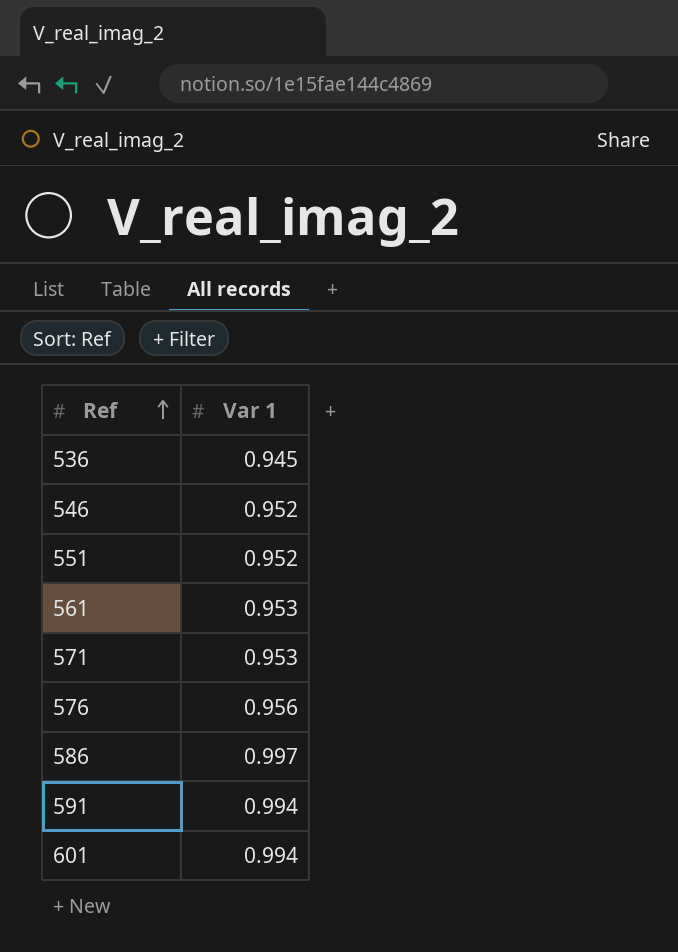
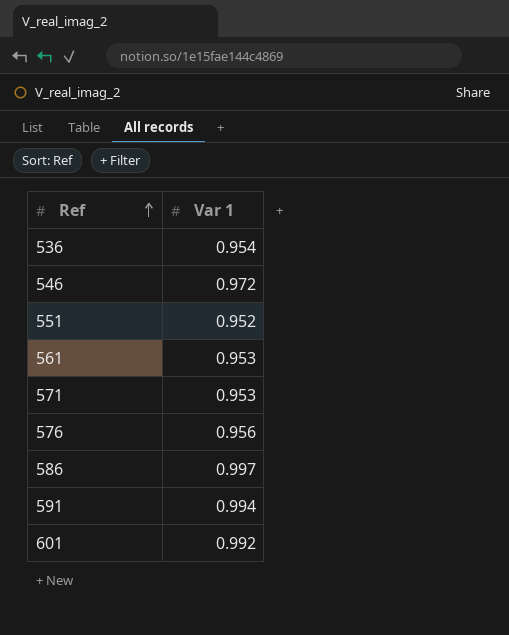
536 | Var 1: 0.945 -> 0.954
546 | Var 1: 0.952 -> 0.972
601 | Var 1: 0.994 -> 0.992

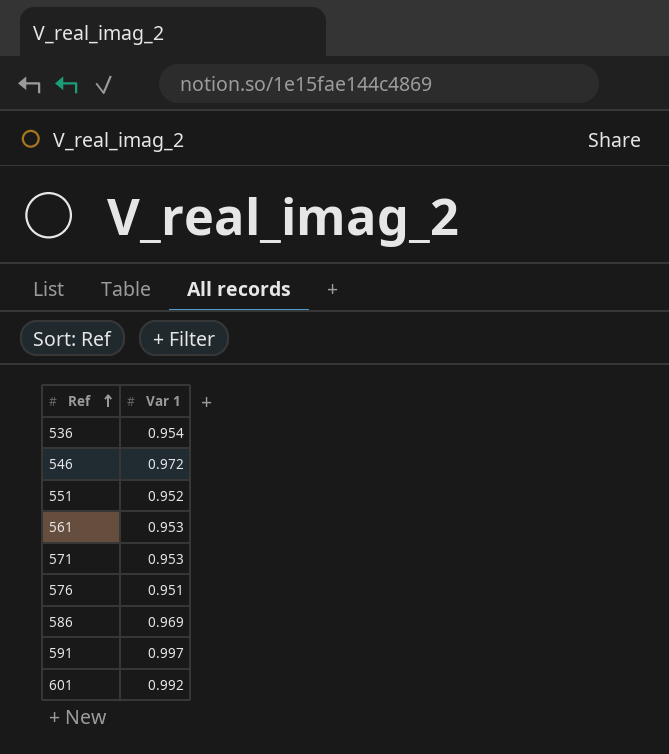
576 | Var 1: 0.956 -> 0.951
586 | Var 1: 0.997 -> 0.969
591 | Var 1: 0.994 -> 0.997

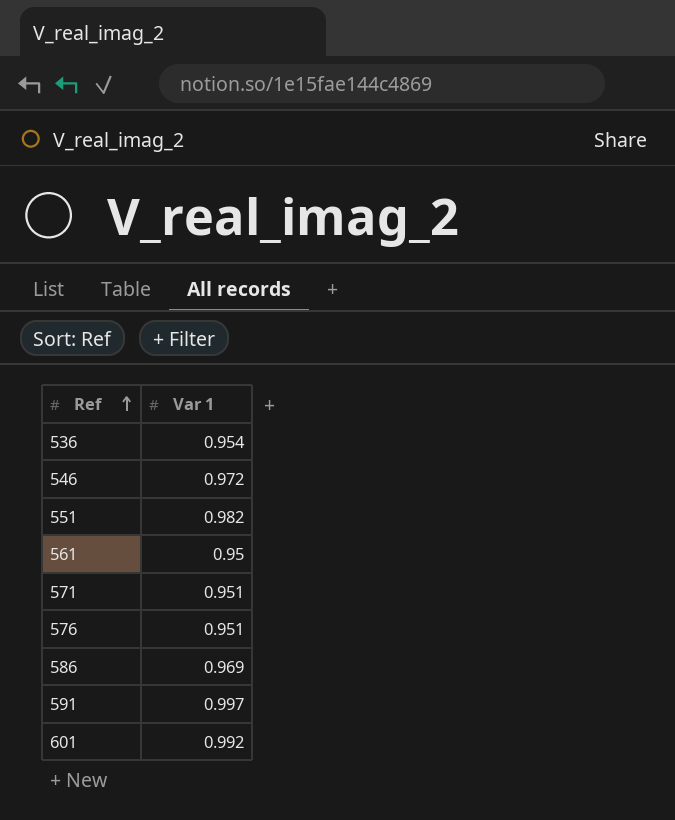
551 | Var 1: 0.952 -> 0.982
561 | Var 1: 0.953 -> 0.95
571 | Var 1: 0.953 -> 0.951

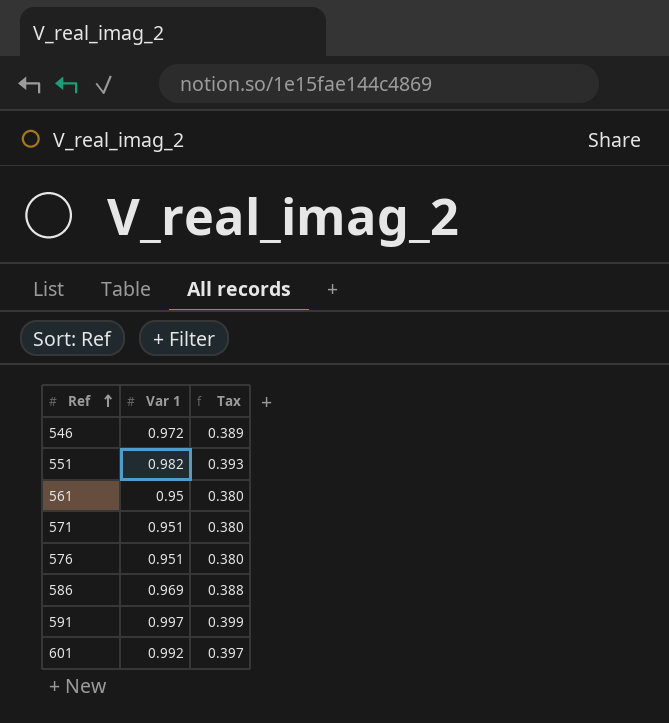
column Tax | formula: none -> [Var 1] * 0.4
row 536: 0.954 -> none

